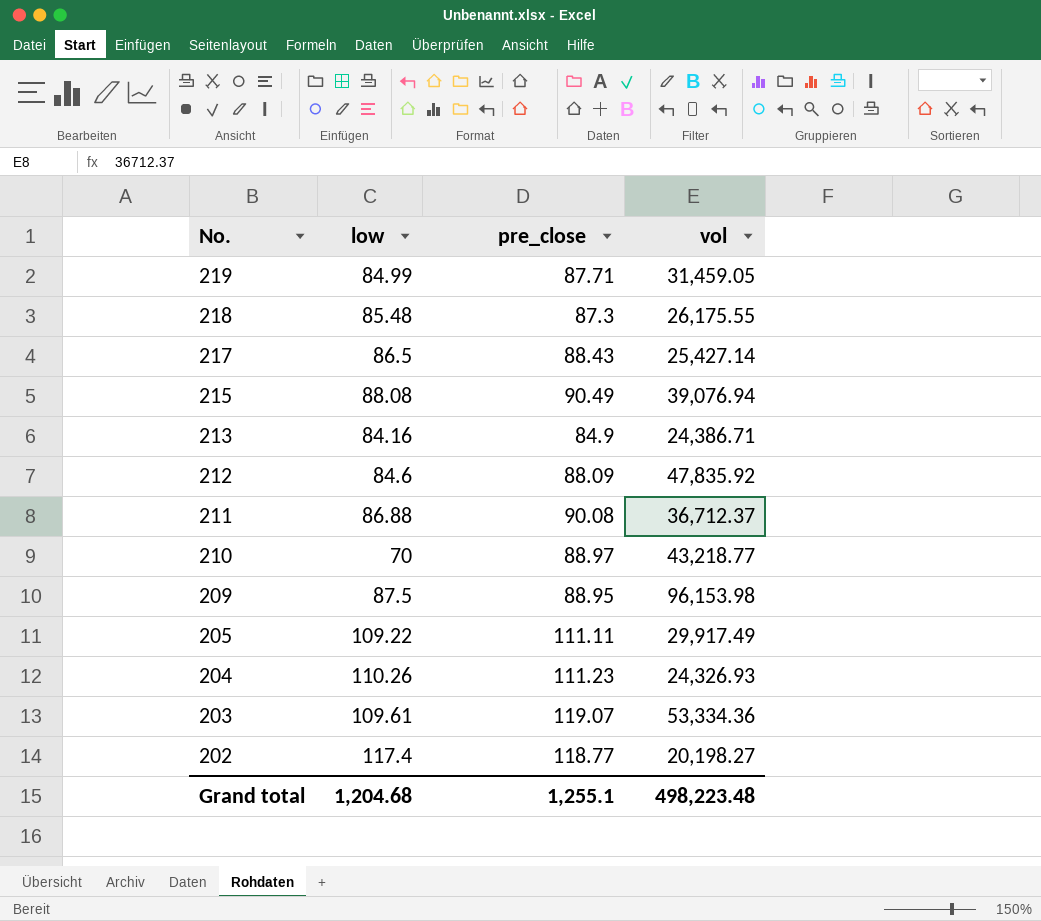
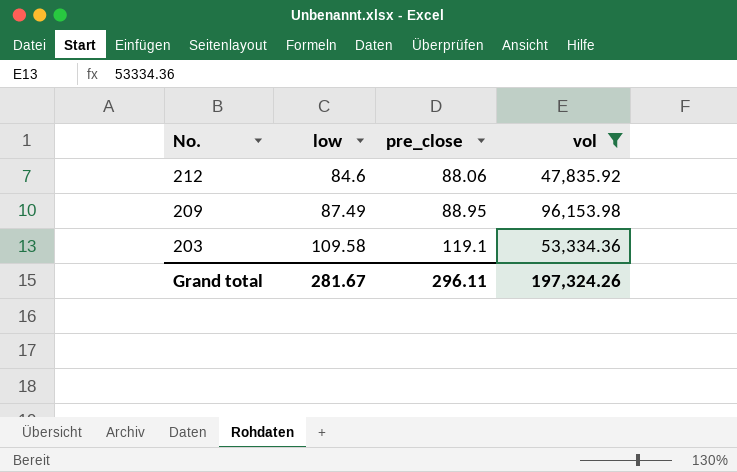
filter: none -> vol >= 47,835.92
212 | pre_close: 88.09 -> 88.06
209 | low: 87.5 -> 87.49
203 | low: 109.61 -> 109.58
203 | pre_close: 119.07 -> 119.1
Grand total | low: 1,204.68 -> 281.67
Grand total | pre_close: 1,255.1 -> 296.11
Grand total | vol: 498,223.48 -> 197,324.26

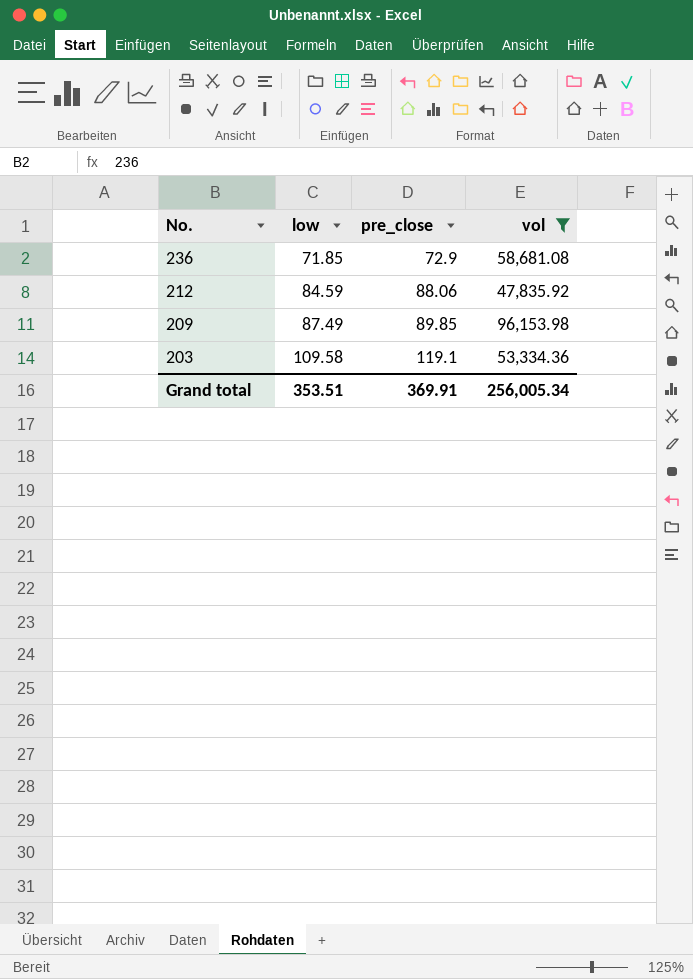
row 236: none -> 71.85 | 72.9 | 58,681.08
212 | low: 84.6 -> 84.59
209 | pre_close: 88.95 -> 89.85
Grand total | low: 281.67 -> 353.51
Grand total | pre_close: 296.11 -> 369.91
Grand total | vol: 197,324.26 -> 256,005.34

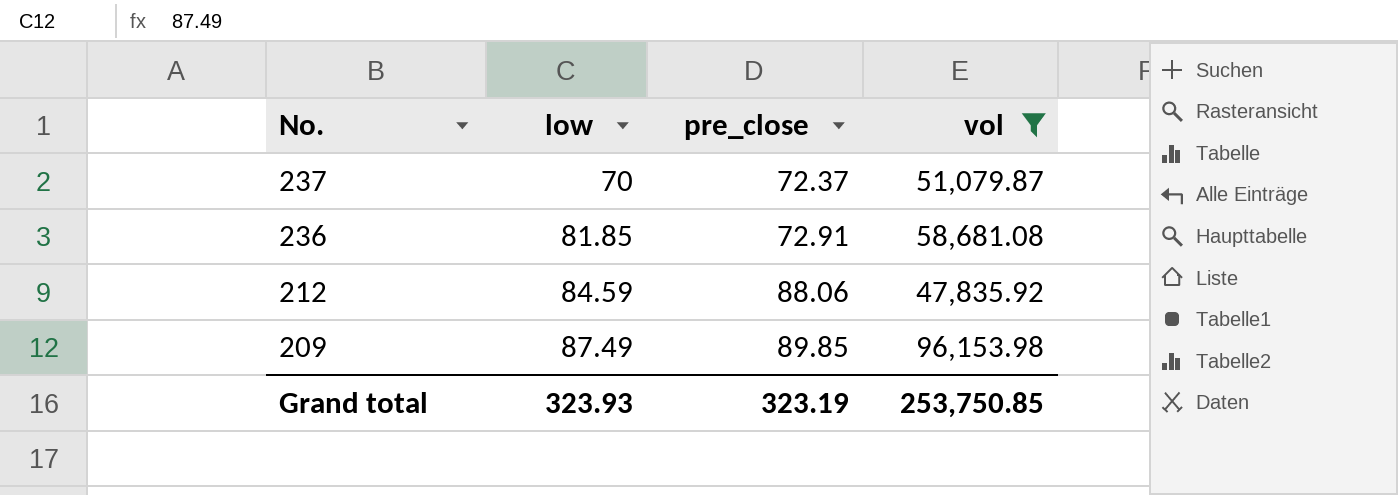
row 203: 109.58 | 119.1 | 53,334.36 -> none
row 237: none -> 70 | 72.37 | 51,079.87
236 | low: 71.85 -> 81.85
236 | pre_close: 72.9 -> 72.91
Grand total | low: 353.51 -> 323.93
Grand total | pre_close: 369.91 -> 323.19
Grand total | vol: 256,005.34 -> 253,750.85

